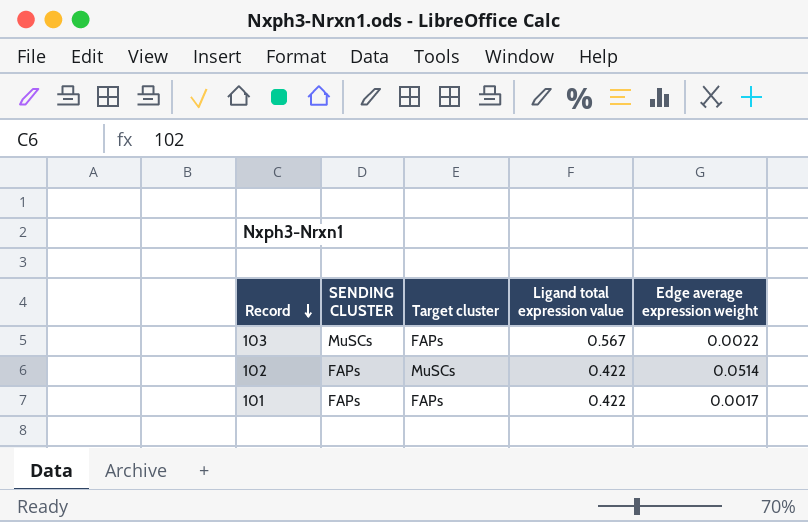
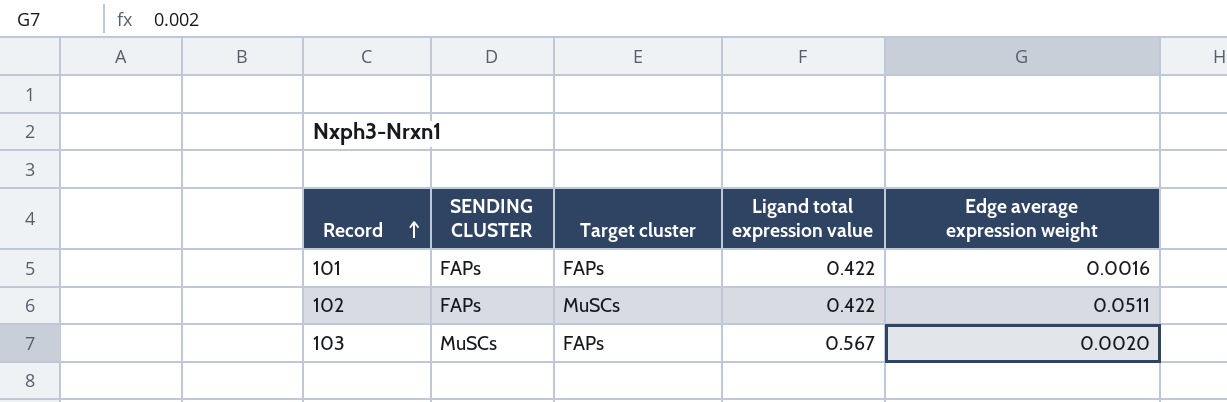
row order: Record descending -> Record ascending
101 | Edge average expression weight: 0.0017 -> 0.0016
102 | Edge average expression weight: 0.0514 -> 0.0511
103 | Edge average expression weight: 0.0022 -> 0.0020

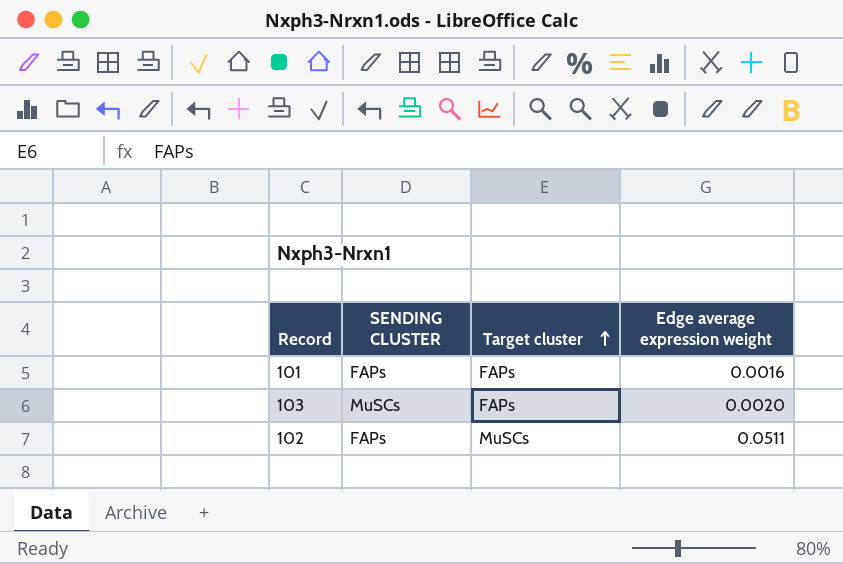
row order: Record ascending -> Target cluster ascending
column Ligand total expression value | position: 4 -> none

